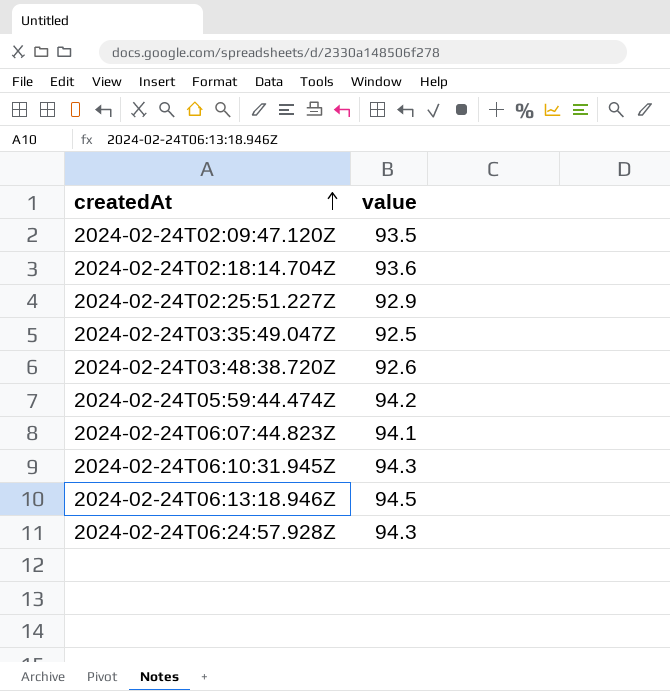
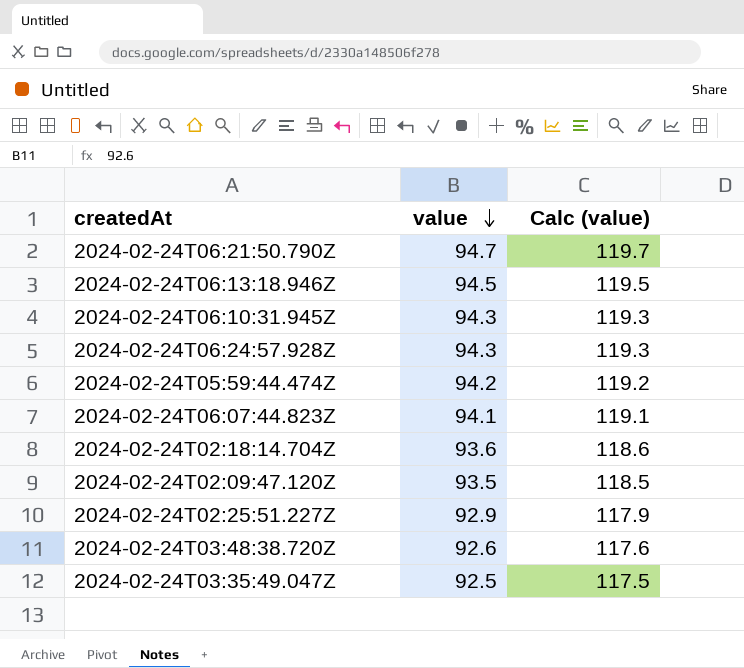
row order: createdAt ascending -> value descending
column Calc (value) | formula: none -> [value] + 25
row 2024-02-24T06:21:50.790Z: none -> 94.7 | 119.7

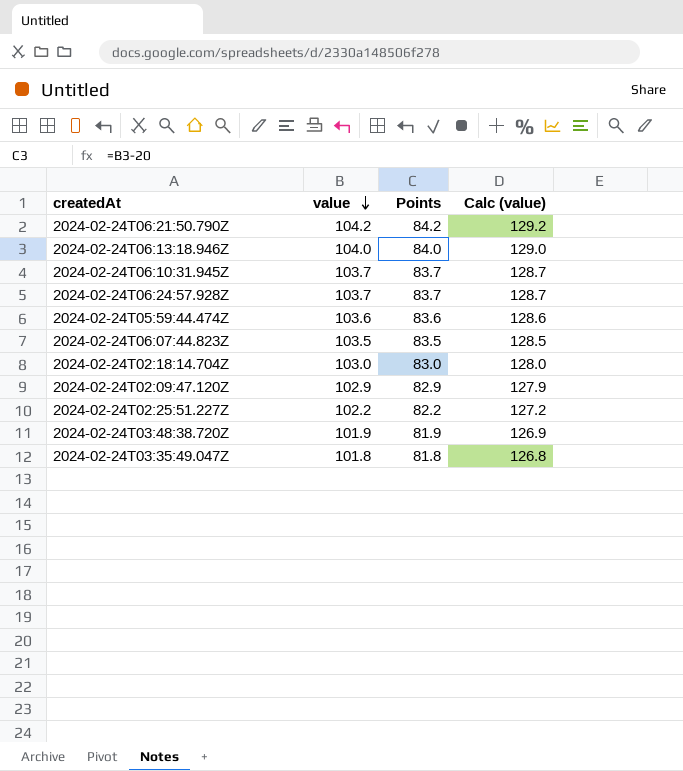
column Points | formula: none -> [value] - 20
2024-02-24T06:21:50.790Z | value: 94.7 -> 104.2
2024-02-24T06:21:50.790Z | Calc (value): 119.7 -> 129.2
2024-02-24T06:13:18.946Z | value: 94.5 -> 104.0
2024-02-24T06:13:18.946Z | Calc (value): 119.5 -> 129.0
2024-02-24T06:10:31.945Z | value: 94.3 -> 103.7
2024-02-24T06:10:31.945Z | Calc (value): 119.3 -> 128.7
2024-02-24T06:24:57.928Z | value: 94.3 -> 103.7
2024-02-24T06:24:57.928Z | Calc (value): 119.3 -> 128.7
2024-02-24T05:59:44.474Z | value: 94.2 -> 103.6
2024-02-24T05:59:44.474Z | Calc (value): 119.2 -> 128.6
2024-02-24T06:07:44.823Z | value: 94.1 -> 103.5
2024-02-24T06:07:44.823Z | Calc (value): 119.1 -> 128.5
2024-02-24T02:18:14.704Z | value: 93.6 -> 103.0
2024-02-24T02:18:14.704Z | Calc (value): 118.6 -> 128.0
2024-02-24T02:09:47.120Z | value: 93.5 -> 102.9
2024-02-24T02:09:47.120Z | Calc (value): 118.5 -> 127.9
2024-02-24T02:25:51.227Z | value: 92.9 -> 102.2
2024-02-24T02:25:51.227Z | Calc (value): 117.9 -> 127.2
2024-02-24T03:48:38.720Z | value: 92.6 -> 101.9
2024-02-24T03:48:38.720Z | Calc (value): 117.6 -> 126.9
2024-02-24T03:35:49.047Z | value: 92.5 -> 101.8
2024-02-24T03:35:49.047Z | Calc (value): 117.5 -> 126.8

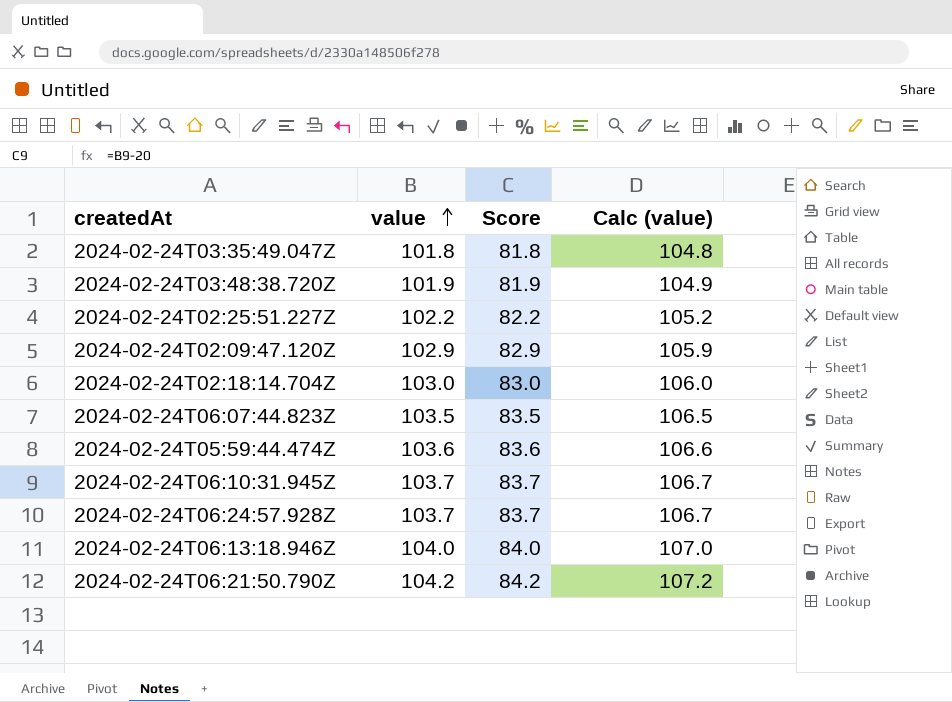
row order: value descending -> value ascending
column name: Points -> Score
column Calc (value) | formula: [value] + 25 -> [value] + 3

